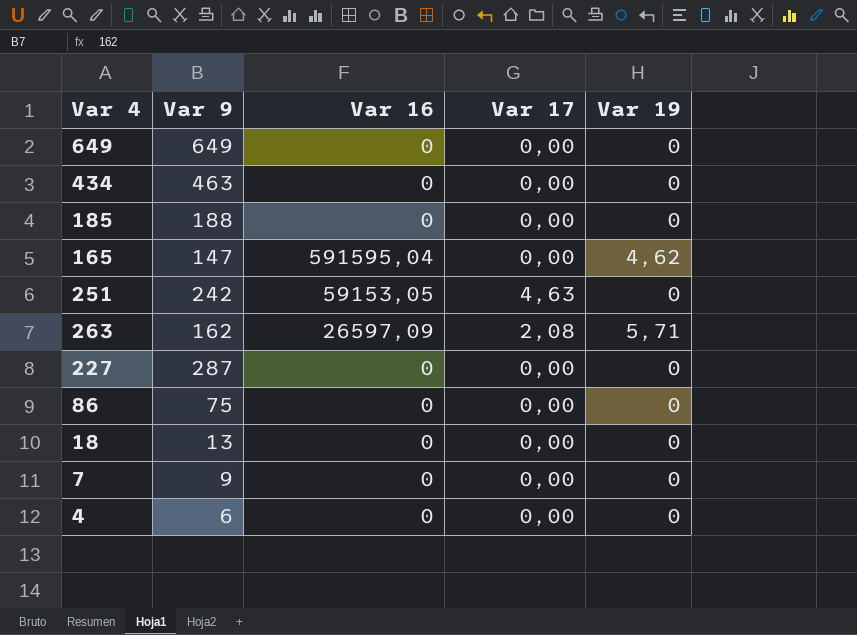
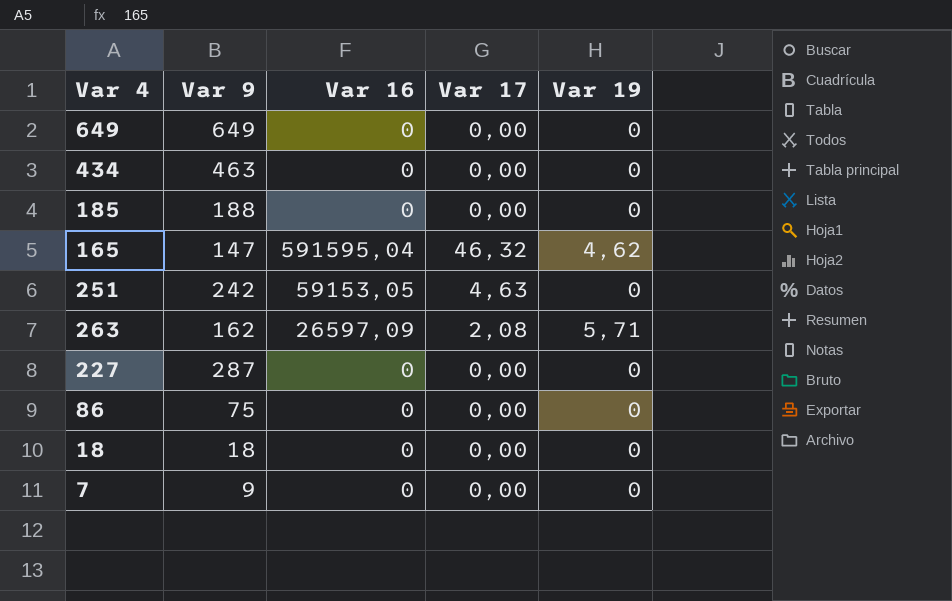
row 4: 6 | 0 | 0,00 | 0 -> none
165 | Var 17: 0,00 -> 46,32
18 | Var 9: 13 -> 18

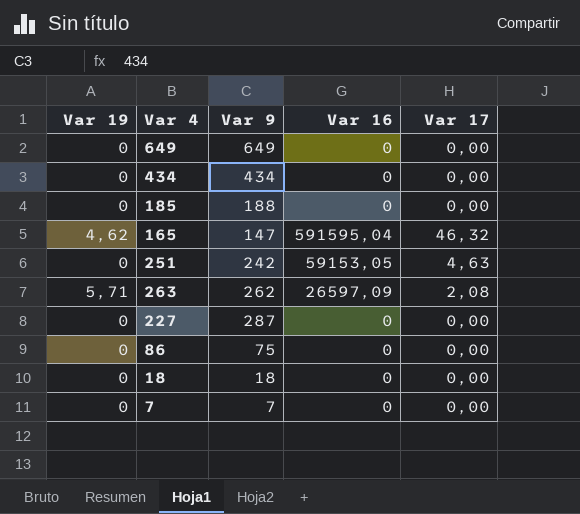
column Var 19 | position: 5 -> 1
434 | Var 9: 463 -> 434
263 | Var 9: 162 -> 262
7 | Var 9: 9 -> 7

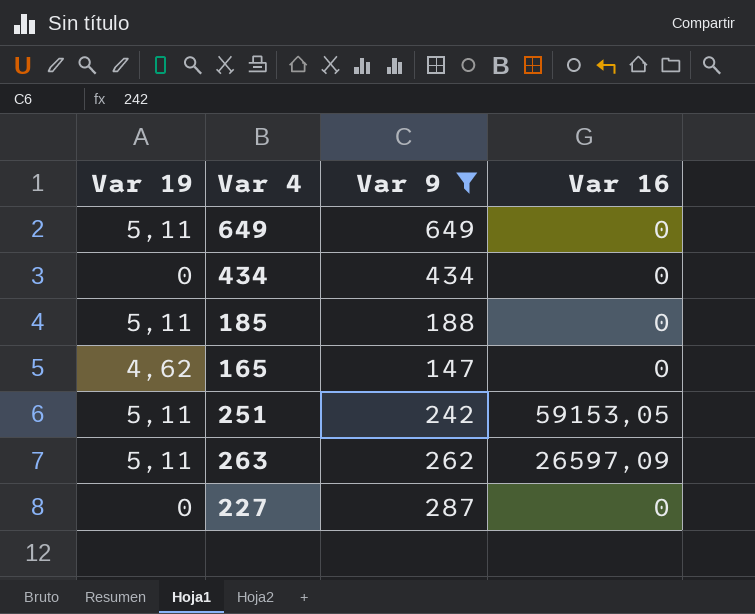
filter: none -> Var 9 >= 147
column Var 17 | position: 5 -> none
649 | Var 19: 0 -> 5,11
185 | Var 19: 0 -> 5,11
165 | Var 16: 591595,04 -> 0
251 | Var 19: 0 -> 5,11
263 | Var 19: 5,71 -> 5,11

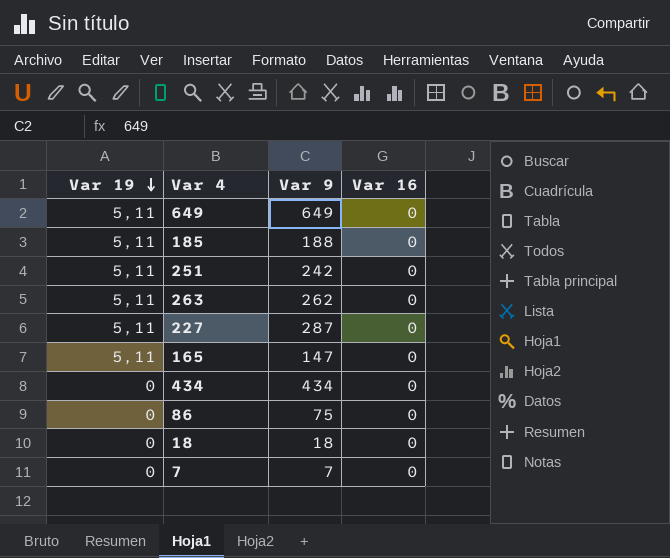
filter: Var 9 >= 147 -> none
row order: none -> Var 19 descending
251 | Var 16: 59153,05 -> 0
263 | Var 16: 26597,09 -> 0
227 | Var 19: 0 -> 5,11
165 | Var 19: 4,62 -> 5,11

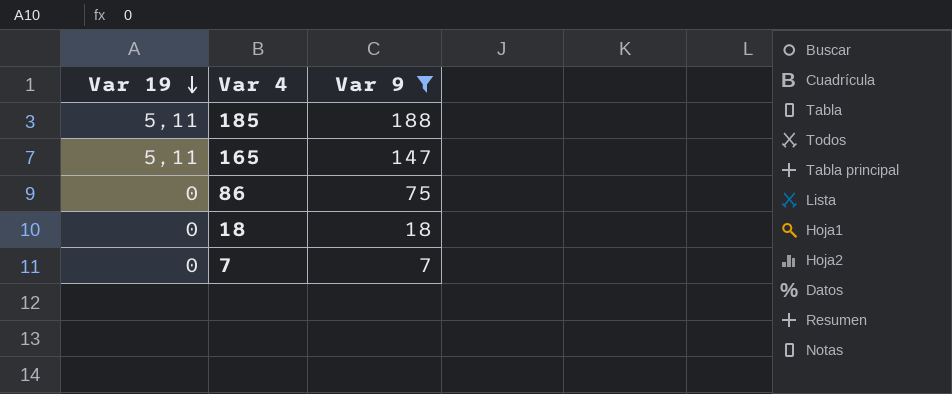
filter: none -> Var 9 <= 188
column Var 16 | position: 4 -> none

